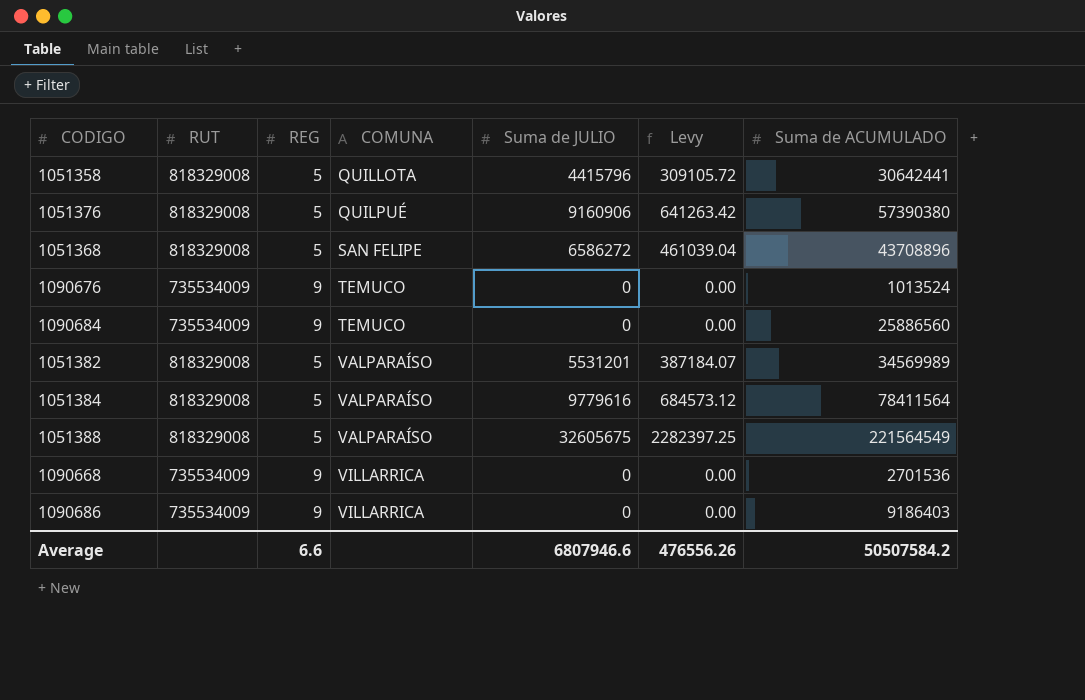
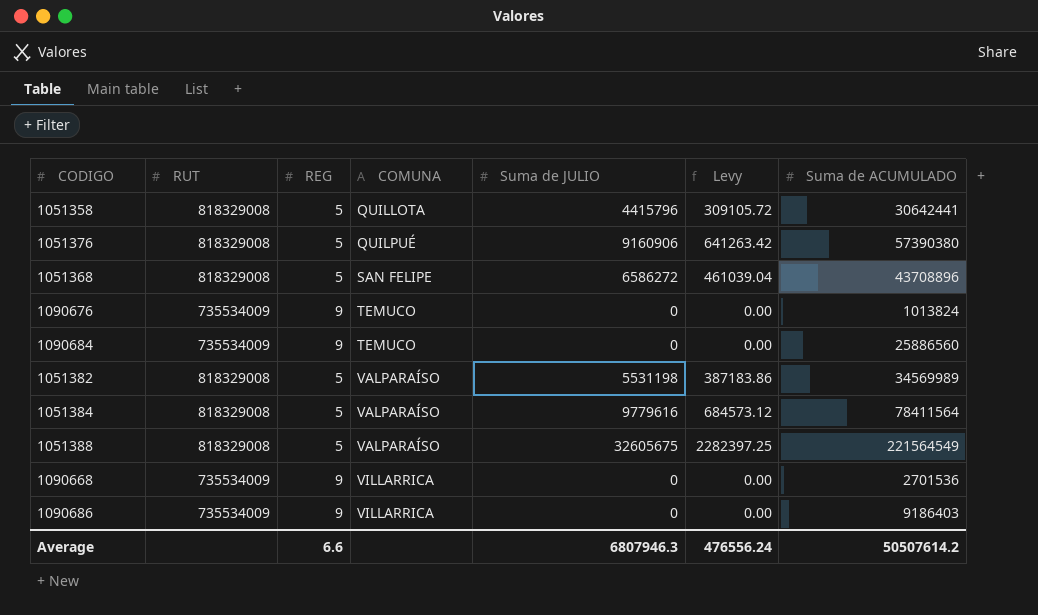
1090676 | Suma de ACUMULADO: 1013524 -> 1013824
1051382 | Suma de JULIO: 5531201 -> 5531198
1051382 | Levy: 387184.07 -> 387183.86
Average | Suma de JULIO: 6807946.6 -> 6807946.3
Average | Levy: 476556.26 -> 476556.24
Average | Suma de ACUMULADO: 50507584.2 -> 50507614.2

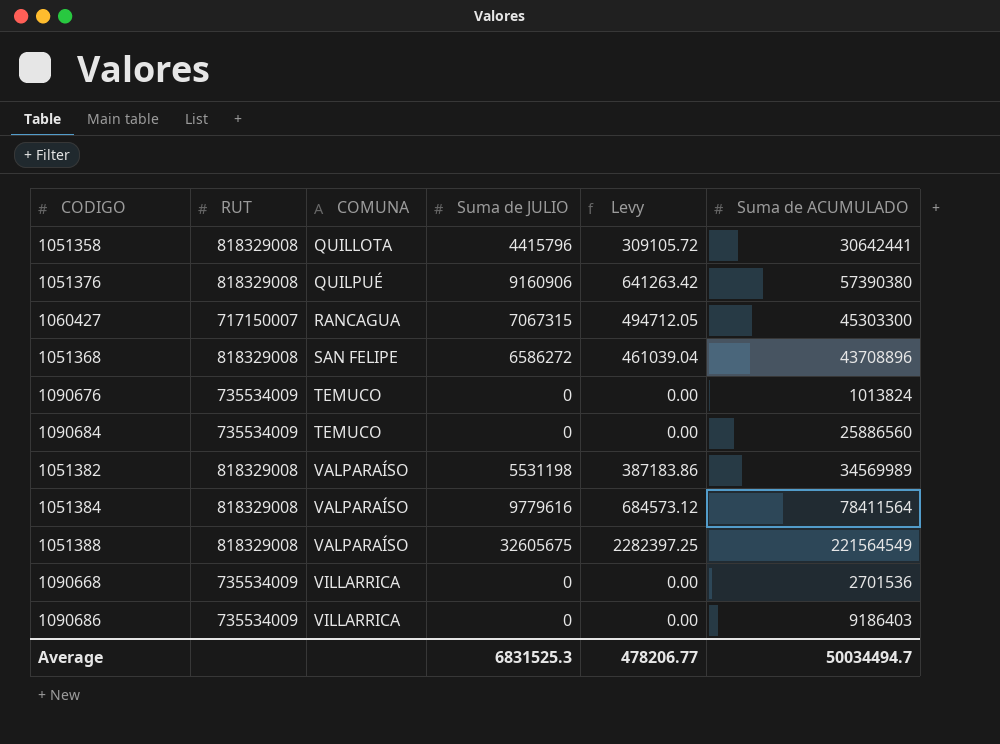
column REG | position: 3 -> none
row 1060427: none -> 717150007 | RANCAGUA | 7067315 | 494712.05 | 45303300
Average | Suma de JULIO: 6807946.3 -> 6831525.3
Average | Levy: 476556.24 -> 478206.77
Average | Suma de ACUMULADO: 50507614.2 -> 50034494.7

